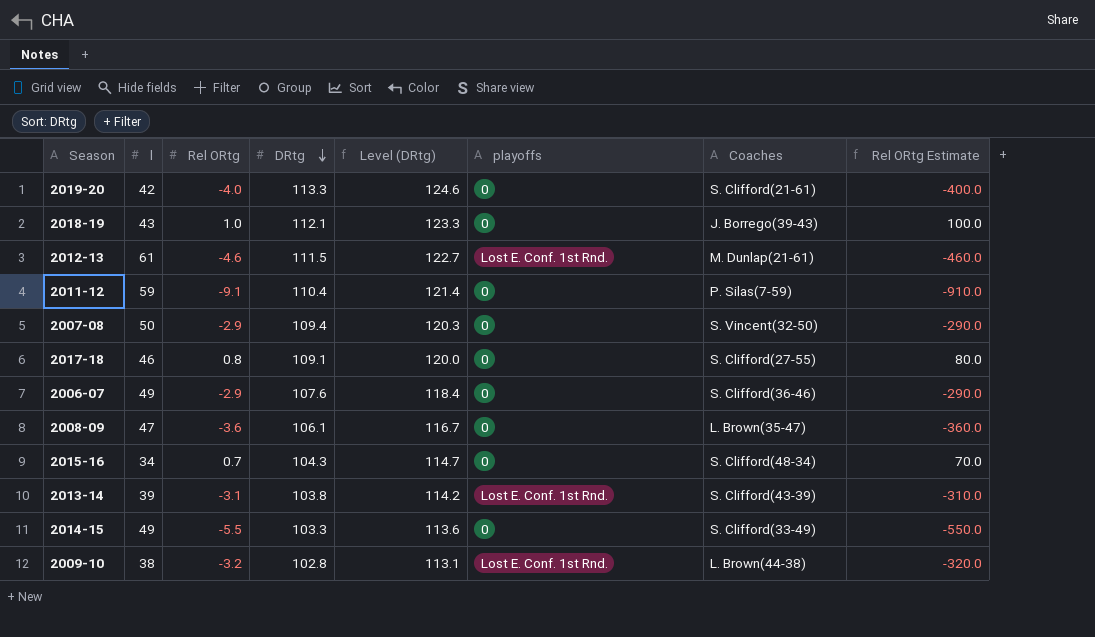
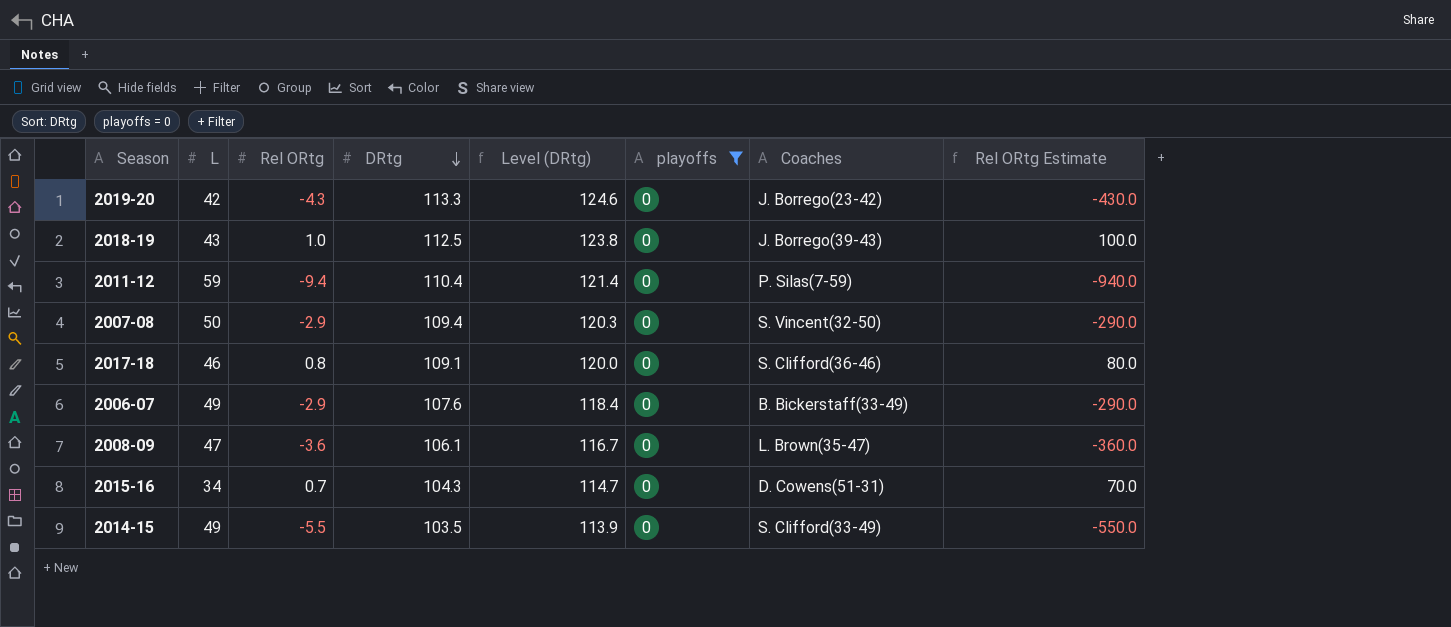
filter: none -> playoffs = 0
column name: l -> L
2019-20 | Rel ORtg: -4.0 -> -4.3
2019-20 | Coaches: S. Clifford(21-61) -> J. Borrego(23-42)
2019-20 | Rel ORtg Estimate: -400.0 -> -430.0
2018-19 | DRtg: 112.1 -> 112.5
2018-19 | Level (DRtg): 123.3 -> 123.8
2011-12 | Rel ORtg: -9.1 -> -9.4
2011-12 | Rel ORtg Estimate: -910.0 -> -940.0
2017-18 | Coaches: S. Clifford(27-55) -> S. Clifford(36-46)
2006-07 | Coaches: S. Clifford(36-46) -> B. Bickerstaff(33-49)
2015-16 | Coaches: S. Clifford(48-34) -> D. Cowens(51-31)
2014-15 | DRtg: 103.3 -> 103.5
2014-15 | Level (DRtg): 113.6 -> 113.9

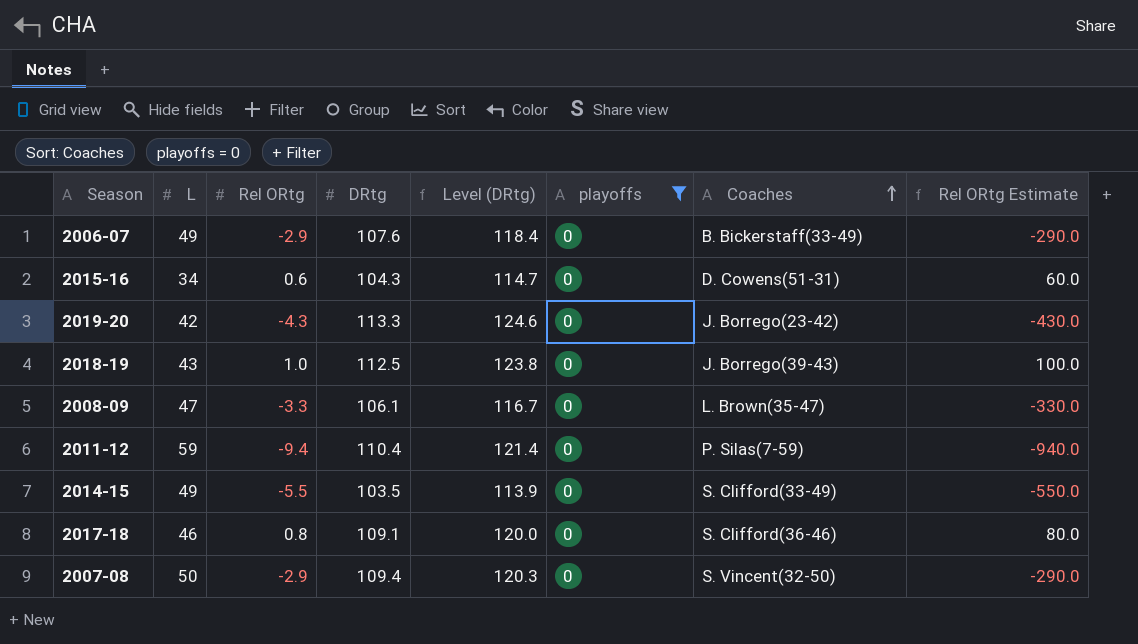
row order: DRtg descending -> Coaches ascending
2015-16 | Rel ORtg: 0.7 -> 0.6
2015-16 | Rel ORtg Estimate: 70.0 -> 60.0
2008-09 | Rel ORtg: -3.6 -> -3.3
2008-09 | Rel ORtg Estimate: -360.0 -> -330.0

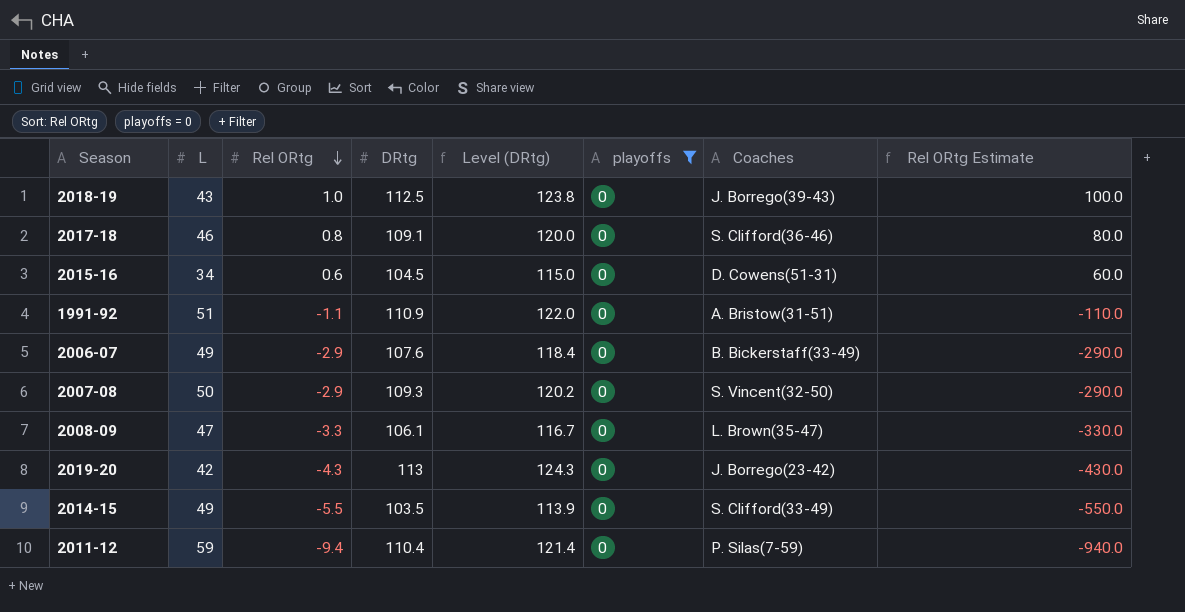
row order: Coaches ascending -> Rel ORtg descending
2015-16 | DRtg: 104.3 -> 104.5
2015-16 | Level (DRtg): 114.7 -> 115.0
row 1991-92: none -> 51 | -1.1 | 110.9 | 122.0 | 0 | A. Bristow(31-51) | -110.0
2007-08 | DRtg: 109.4 -> 109.3
2007-08 | Level (DRtg): 120.3 -> 120.2
2019-20 | DRtg: 113.3 -> 113
2019-20 | Level (DRtg): 124.6 -> 124.3

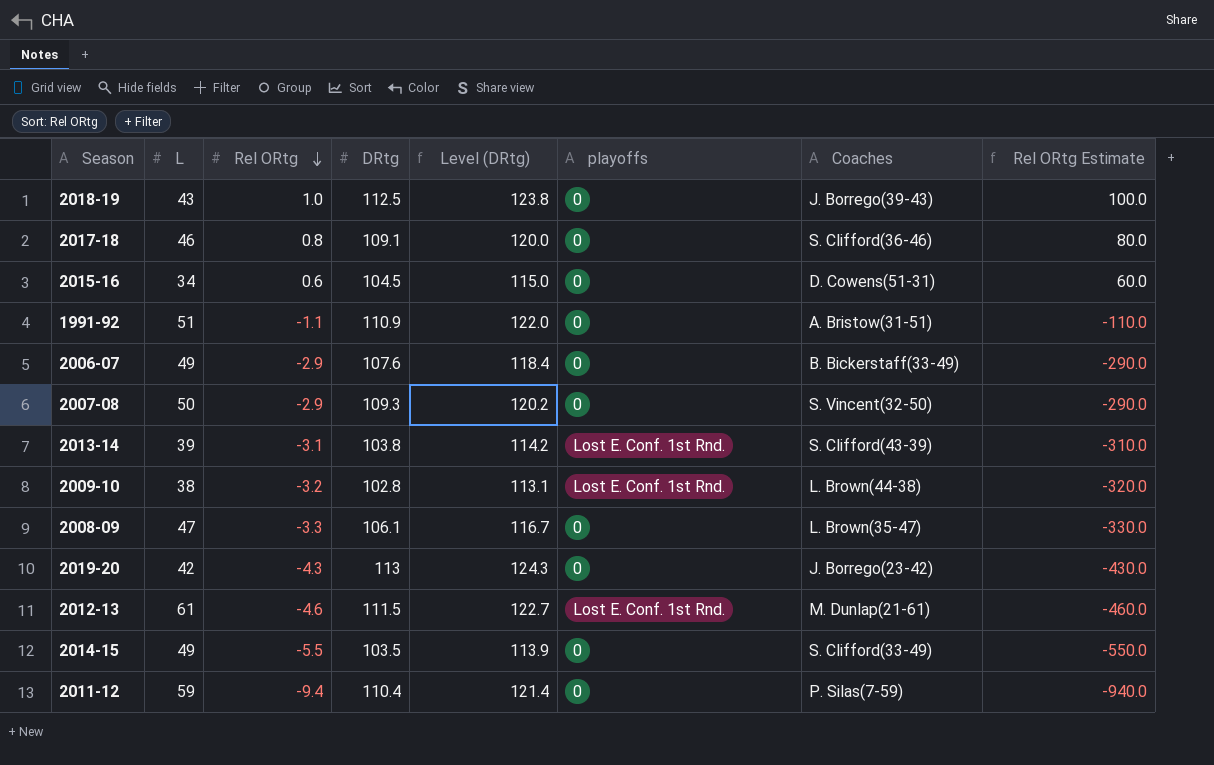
filter: playoffs = 0 -> none

